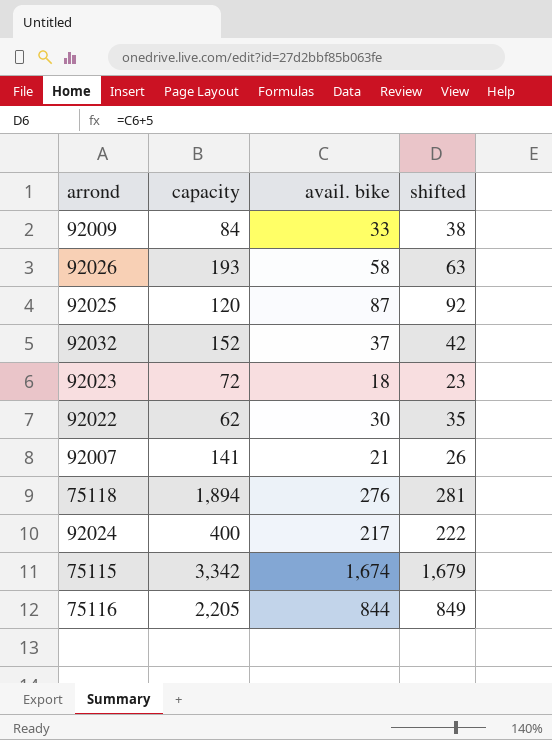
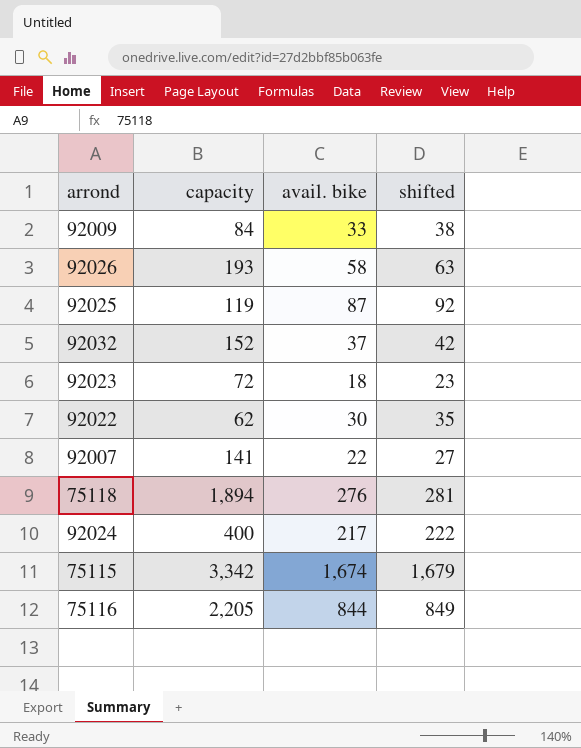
92025 | capacity: 120 -> 119
92007 | avail. bike: 21 -> 22
92007 | shifted: 26 -> 27

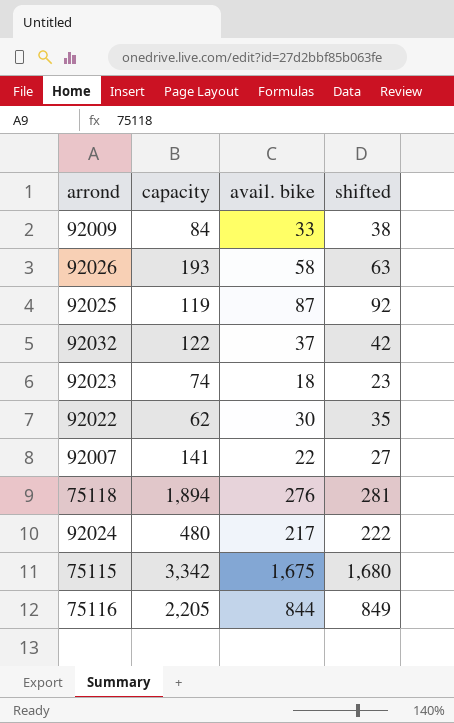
92032 | capacity: 152 -> 122
92023 | capacity: 72 -> 74
92024 | capacity: 400 -> 480
75115 | avail. bike: 1,674 -> 1,675
75115 | shifted: 1,679 -> 1,680

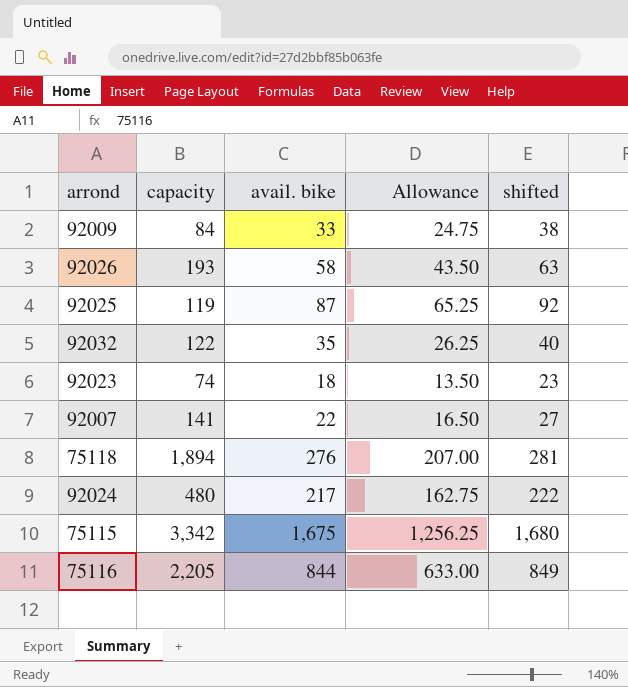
column Allowance | formula: none -> [avail. bike] * 0.75
row 92022: 62 | 30 | 35 -> none
92032 | avail. bike: 37 -> 35
92032 | shifted: 42 -> 40

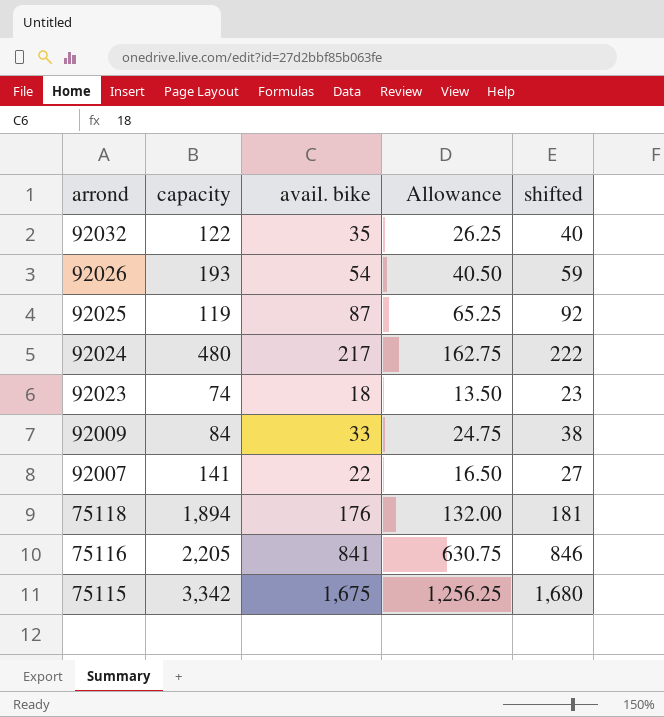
row order: none -> arrond descending
92026 | avail. bike: 58 -> 54
92026 | Allowance: 43.50 -> 40.50
92026 | shifted: 63 -> 59
75118 | avail. bike: 276 -> 176
75118 | Allowance: 207.00 -> 132.00
75118 | shifted: 281 -> 181
75116 | avail. bike: 844 -> 841
75116 | Allowance: 633.00 -> 630.75
75116 | shifted: 849 -> 846

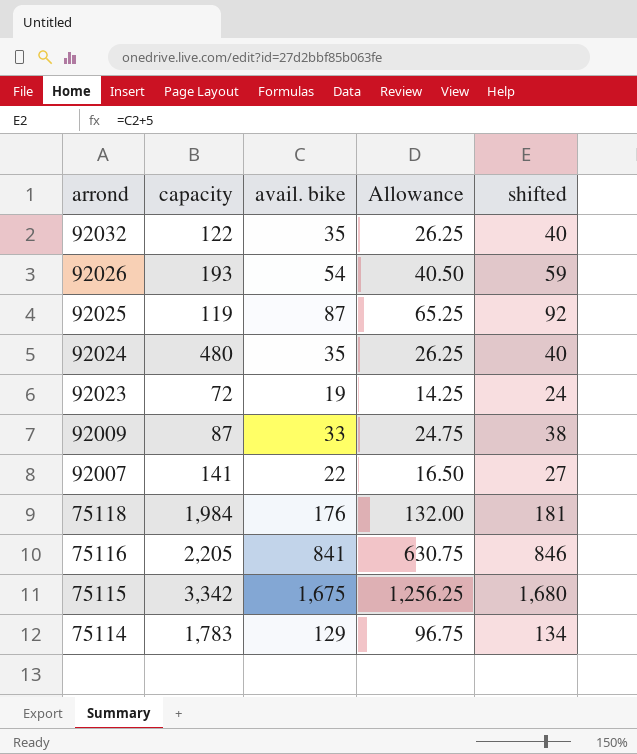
92024 | avail. bike: 217 -> 35
92024 | Allowance: 162.75 -> 26.25
92024 | shifted: 222 -> 40
92023 | capacity: 74 -> 72
92023 | avail. bike: 18 -> 19
92023 | Allowance: 13.50 -> 14.25
92023 | shifted: 23 -> 24
92009 | capacity: 84 -> 87
75118 | capacity: 1,894 -> 1,984
row 75114: none -> 1,783 | 129 | 96.75 | 134

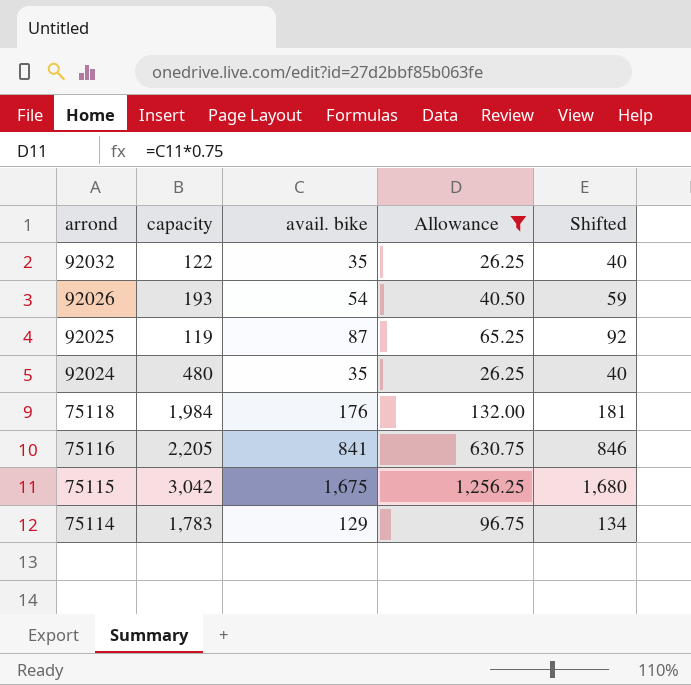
filter: none -> Allowance >= 26.25
column name: shifted -> Shifted
75115 | capacity: 3,342 -> 3,042

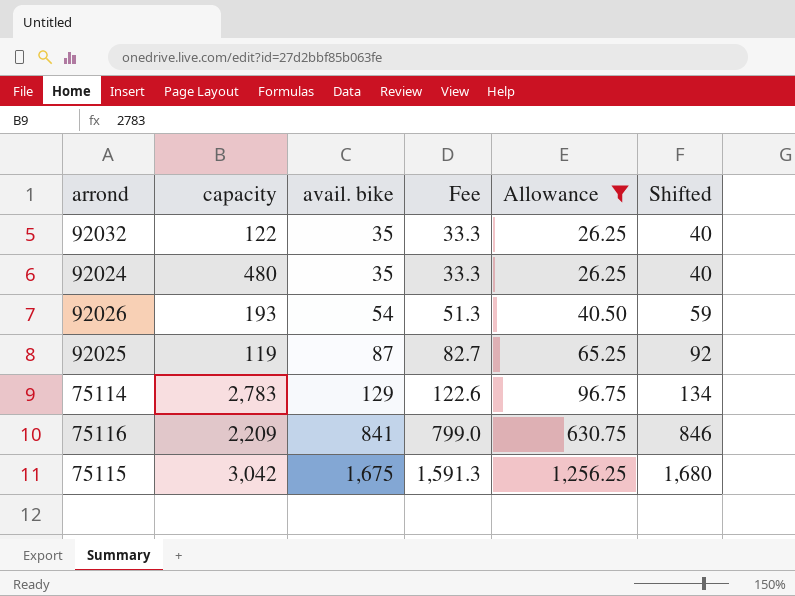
row order: arrond descending -> avail. bike ascending
column Fee | formula: none -> [avail. bike] * 0.95
row 75118: 1,984 | 176 | 132.00 | 181 -> none
75114 | capacity: 1,783 -> 2,783
75116 | capacity: 2,205 -> 2,209

